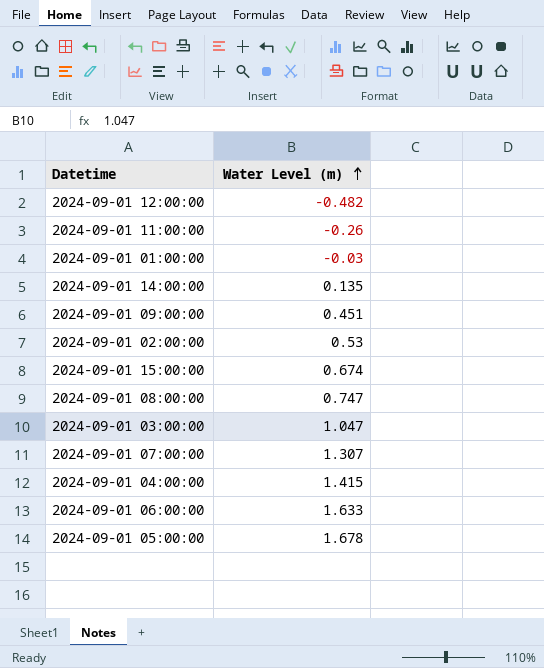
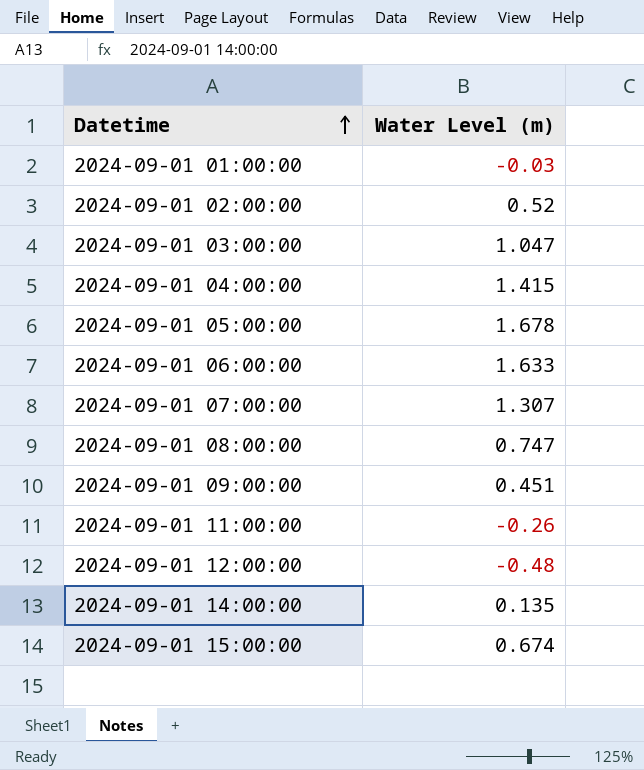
row order: Water Level (m) ascending -> Datetime ascending
2024-09-01 02:00:00 | Water Level (m): 0.53 -> 0.52
2024-09-01 12:00:00 | Water Level (m): -0.482 -> -0.48

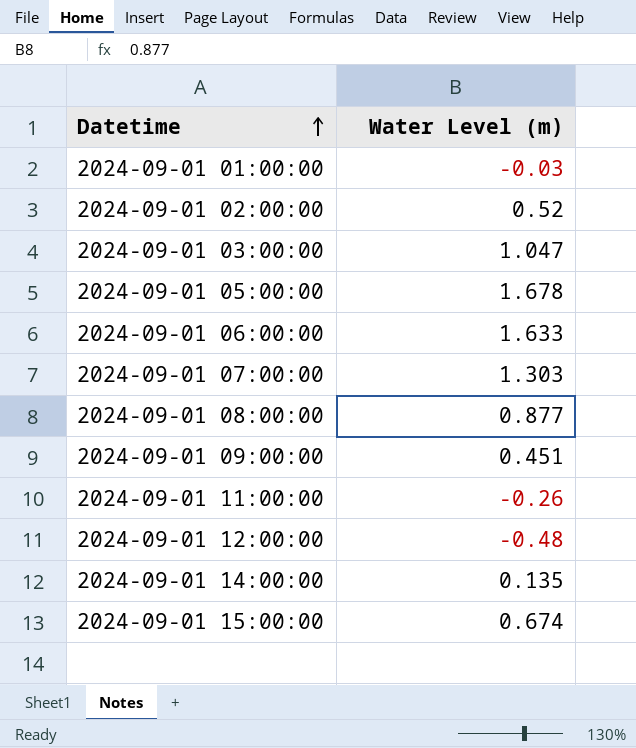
row 2024-09-01 04:00:00: 1.415 -> none
2024-09-01 07:00:00 | Water Level (m): 1.307 -> 1.303
2024-09-01 08:00:00 | Water Level (m): 0.747 -> 0.877

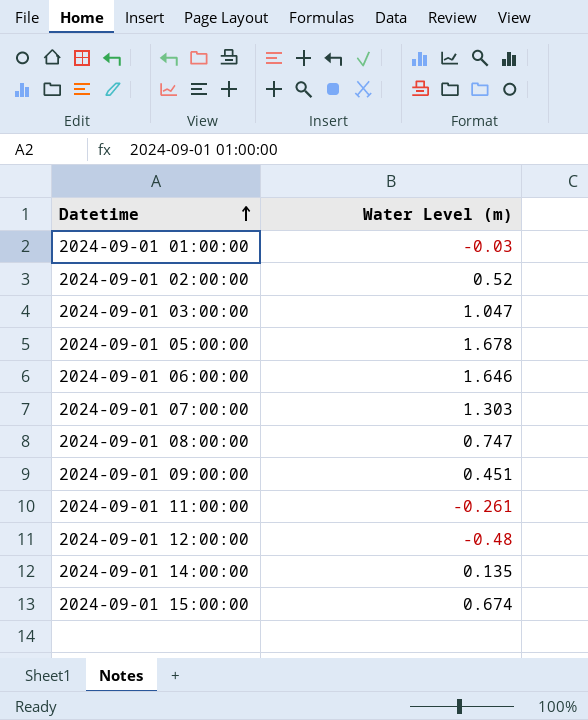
2024-09-01 06:00:00 | Water Level (m): 1.633 -> 1.646
2024-09-01 08:00:00 | Water Level (m): 0.877 -> 0.747
2024-09-01 11:00:00 | Water Level (m): -0.26 -> -0.261

